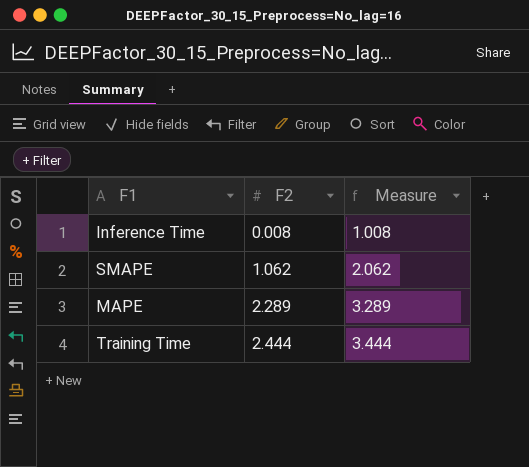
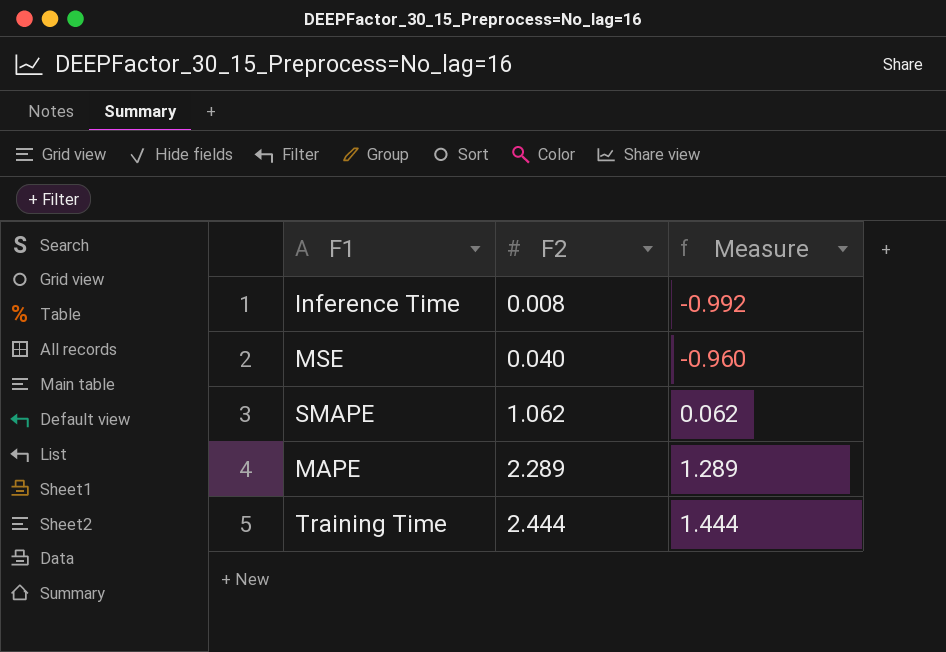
column Measure | formula: [F2] + 1 -> [F2] - 1
row MSE: none -> 0.040 | -0.960

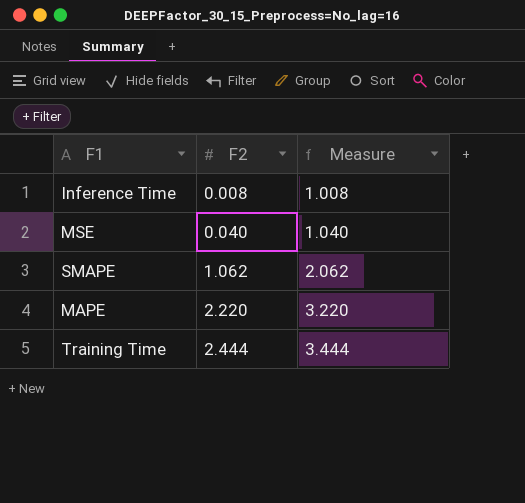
column Measure | formula: [F2] - 1 -> [F2] + 1
MAPE | F2: 2.289 -> 2.220

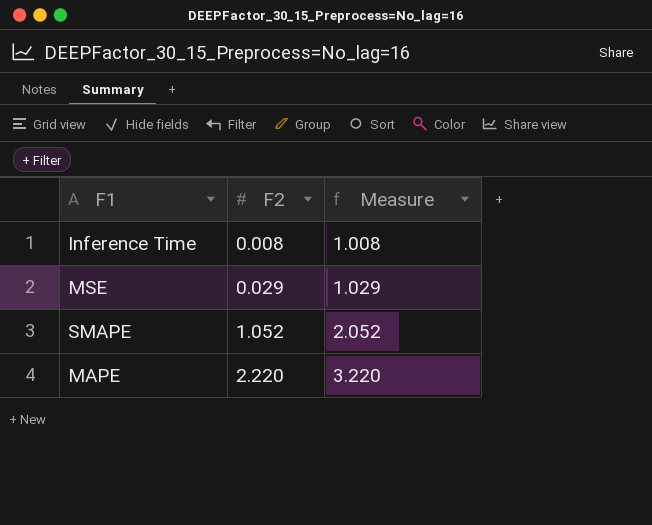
row Training Time: 2.444 | 3.444 -> none
MSE | F2: 0.040 -> 0.029
MSE | Measure: 1.040 -> 1.029
SMAPE | F2: 1.062 -> 1.052
SMAPE | Measure: 2.062 -> 2.052

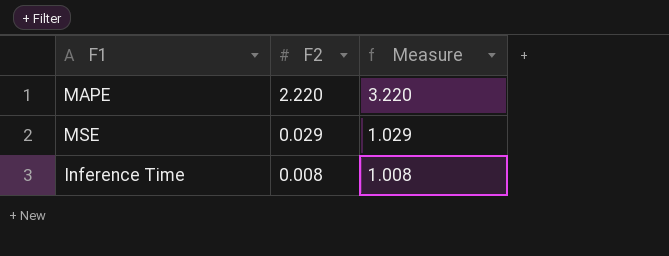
row order: F2 ascending -> F2 descending
row SMAPE: 1.052 | 2.052 -> none

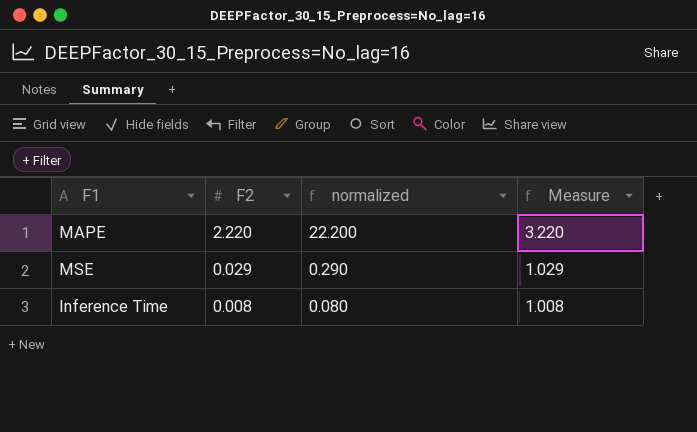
column normalized | formula: none -> [F2] * 10

